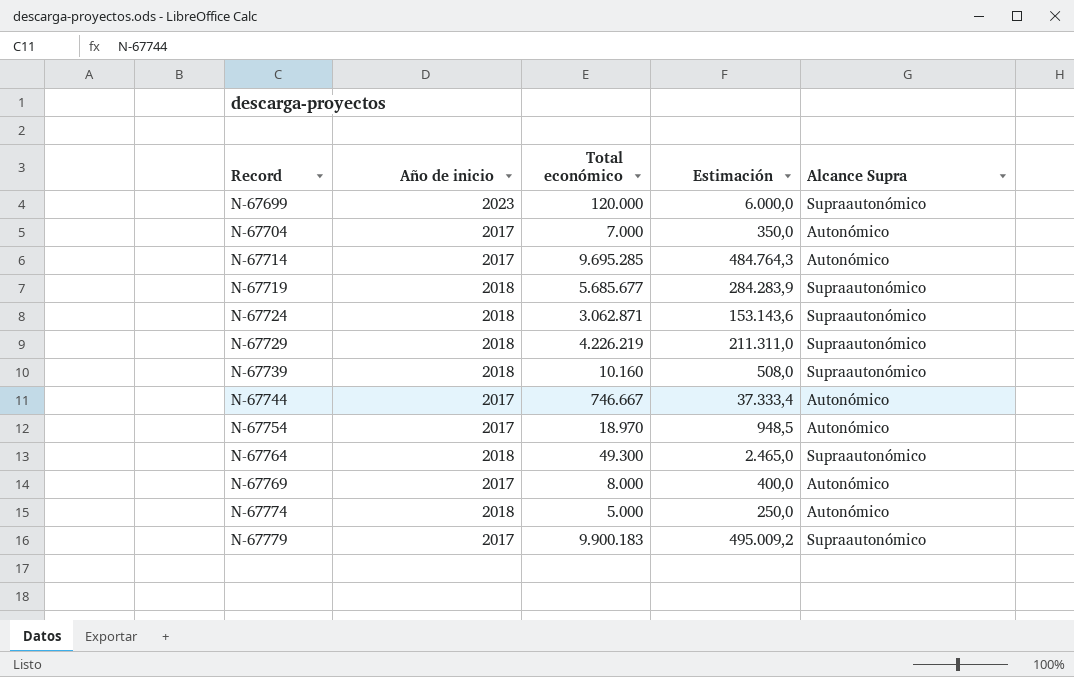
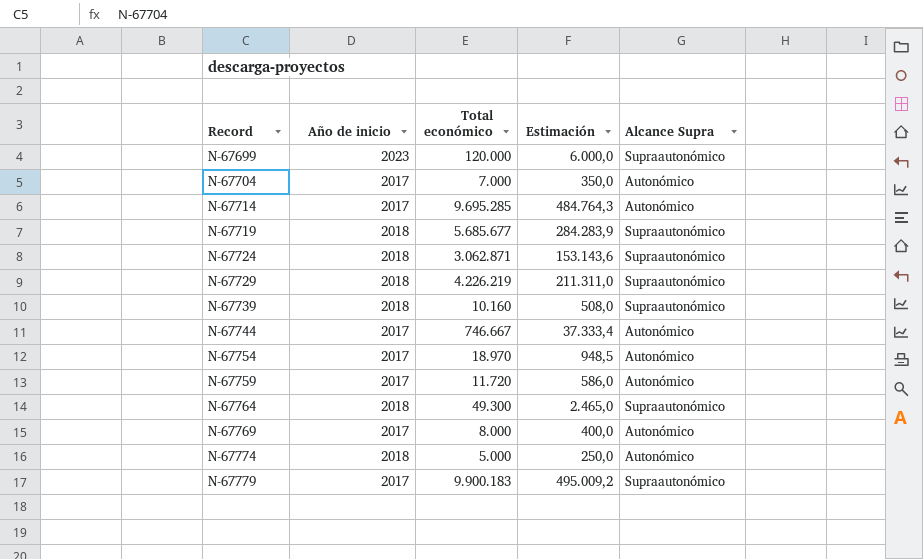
row N-67759: none -> 2017 | 11.720 | 586,0 | Autonómico

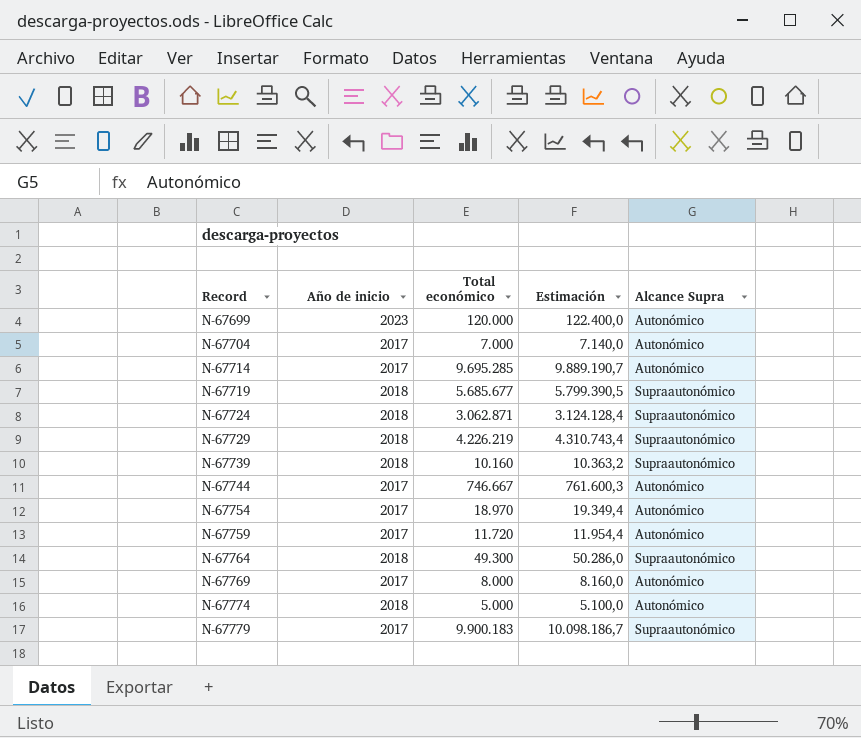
column Estimación | formula: [Total económico] * 0,05 -> [Total económico] * 1,02
N-67699 | Alcance Supra: Supraautonómico -> Autonómico

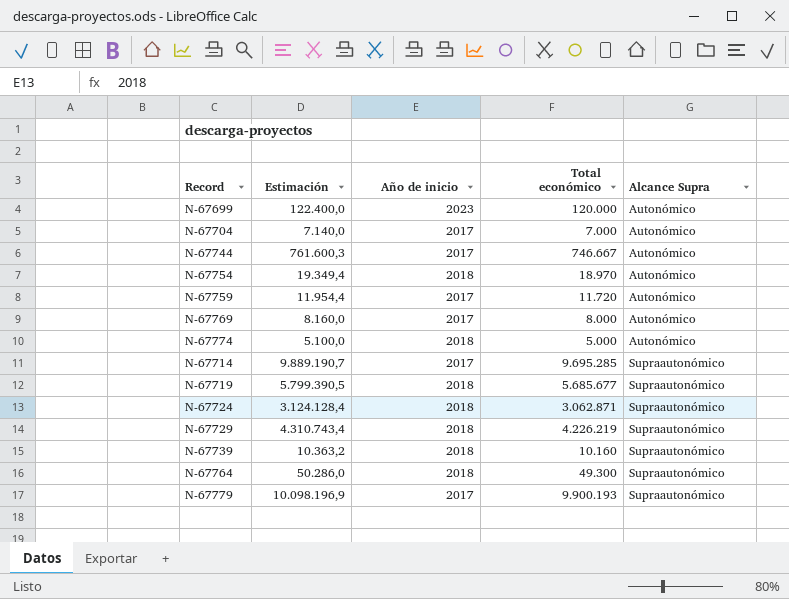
row order: Record ascending -> Alcance Supra ascending
column Estimación | position: 4 -> 2
N-67754 | Año de inicio: 2017 -> 2018
N-67714 | Alcance Supra: Autonómico -> Supraautonómico
N-67779 | Estimación: 10.098.186,7 -> 10.098.196,9
N-67779 | Total económico: 9.900.183 -> 9.900.193

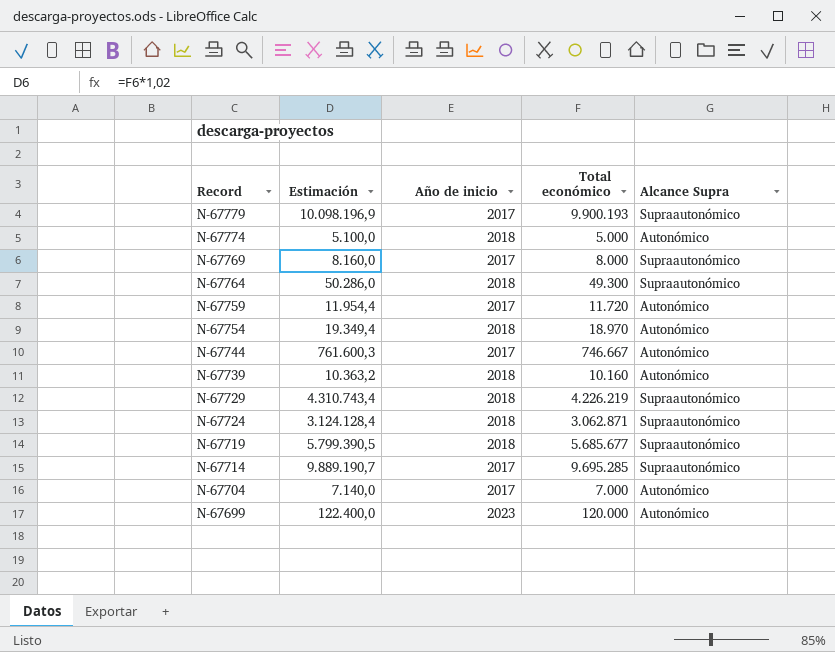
row order: Alcance Supra ascending -> Record descending
N-67769 | Alcance Supra: Autonómico -> Supraautonómico
N-67739 | Alcance Supra: Supraautonómico -> Autonómico

